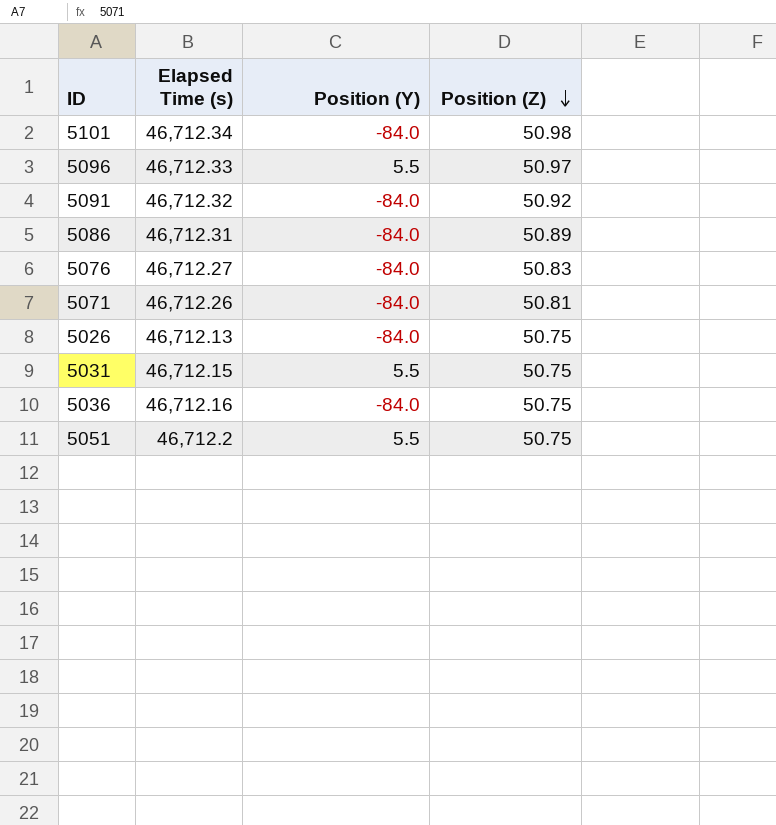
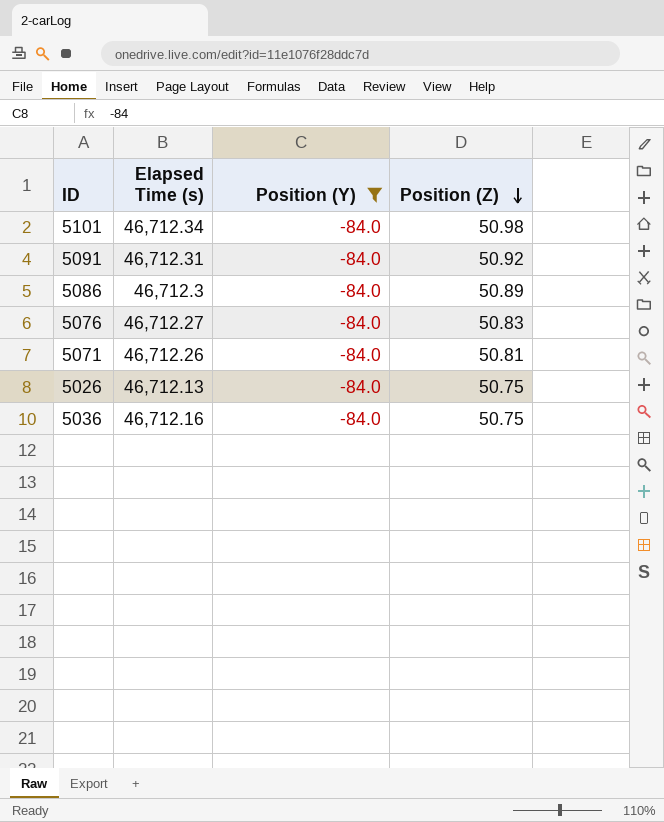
filter: none -> Position (Y) = -84.0
5091 | Elapsed Time (s): 46,712.32 -> 46,712.31
5086 | Elapsed Time (s): 46,712.31 -> 46,712.3

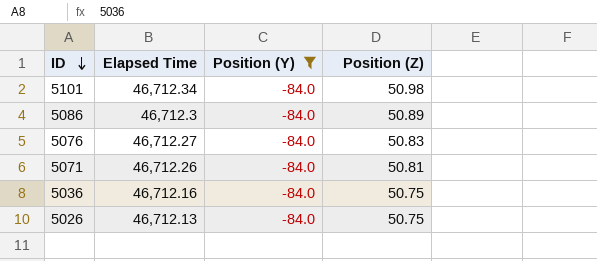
row order: Position (Z) descending -> ID descending
column name: Elapsed Time (s) -> Elapsed Time
row 5091: 46,712.31 | -84.0 | 50.92 -> none

